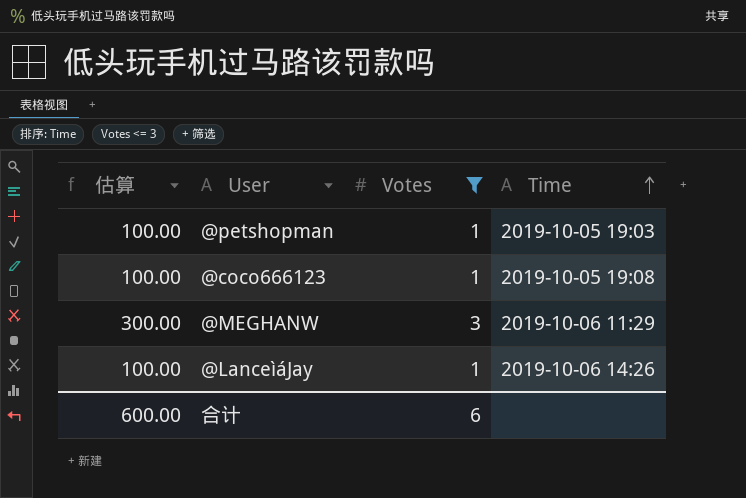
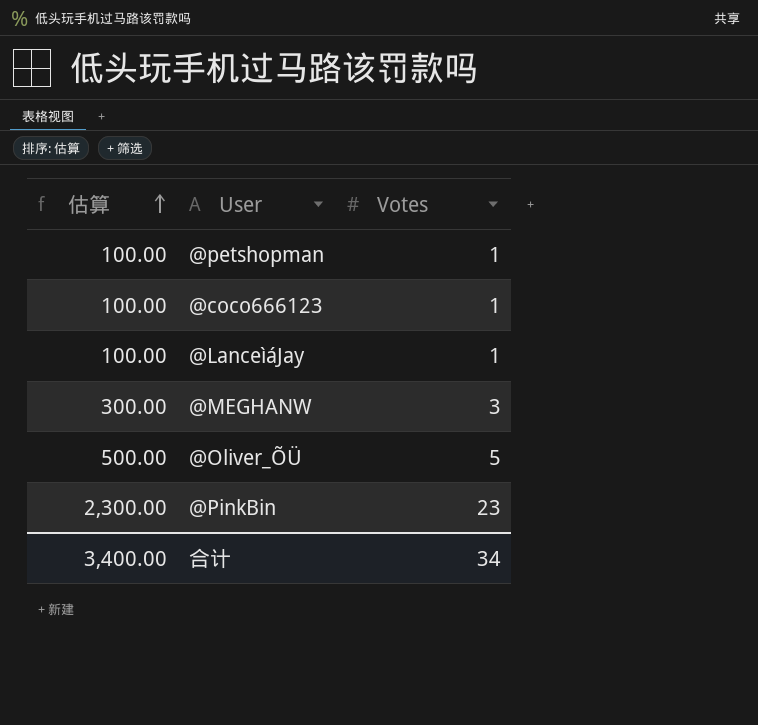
filter: Votes <= 3 -> none
row order: Time ascending -> 估算 ascending
column Time | position: 4 -> none
合计 | 估算: 600.00 -> 3,400.00
合计 | Votes: 6 -> 34

